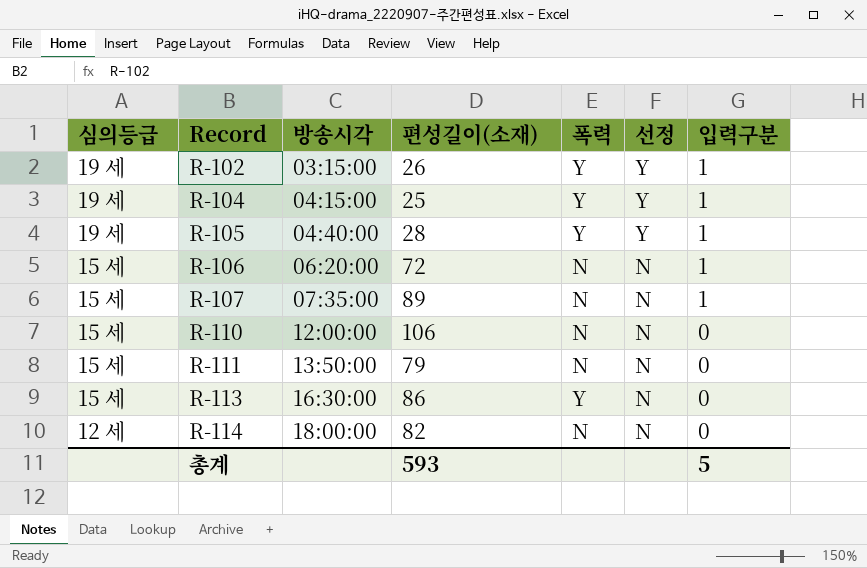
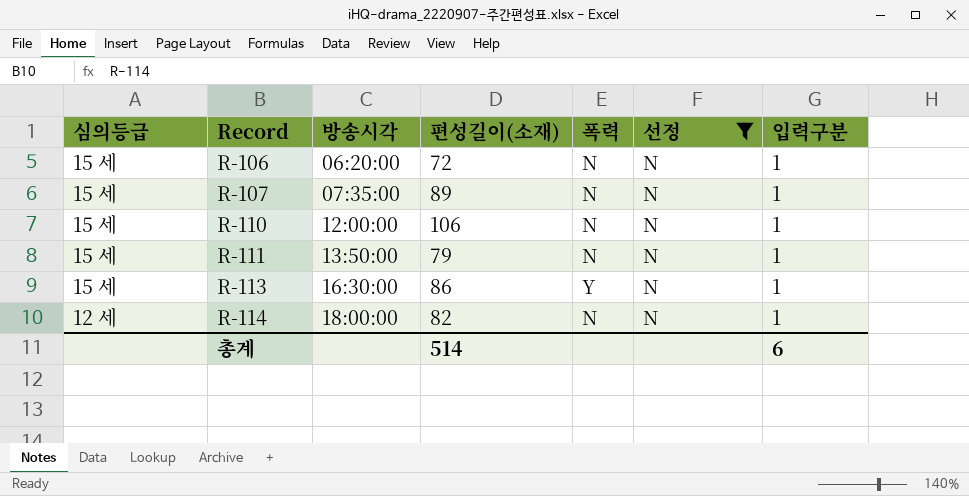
filter: none -> 선정 = N
R-110 | 입력구분: 0 -> 1
R-111 | 입력구분: 0 -> 1
R-113 | 입력구분: 0 -> 1
R-114 | 입력구분: 0 -> 1
총계 | 편성길이(소재): 593 -> 514
총계 | 입력구분: 5 -> 6

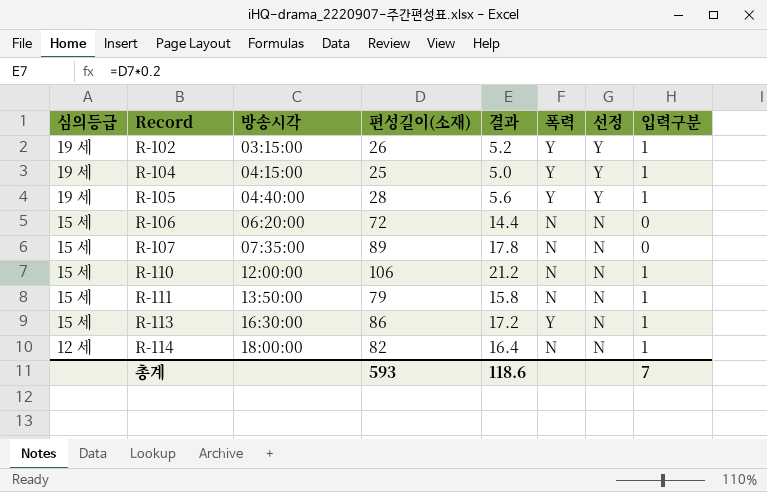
filter: 선정 = N -> none
column 결과 | formula: none -> [편성길이(소재)] * 0.2
R-106 | 입력구분: 1 -> 0
R-107 | 입력구분: 1 -> 0
총계 | 편성길이(소재): 514 -> 593
총계 | 입력구분: 6 -> 7

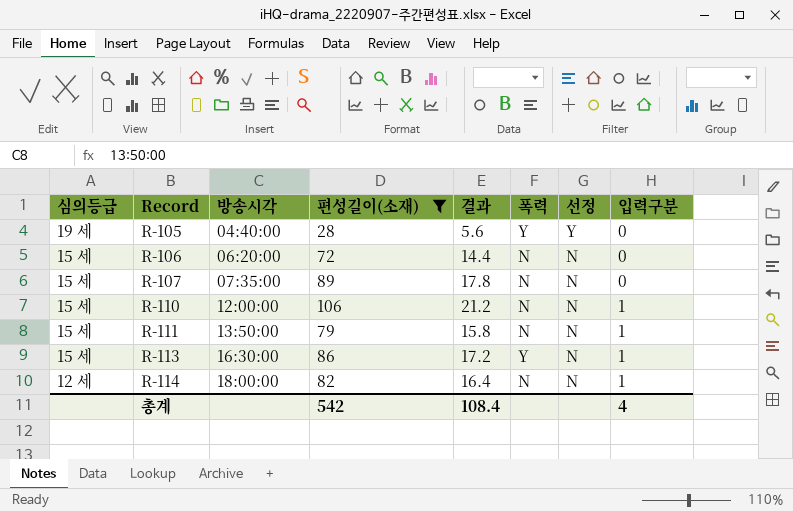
filter: none -> 편성길이(소재) >= 28
R-105 | 입력구분: 1 -> 0
총계 | 편성길이(소재): 593 -> 542
총계 | 결과: 118.6 -> 108.4
총계 | 입력구분: 7 -> 4

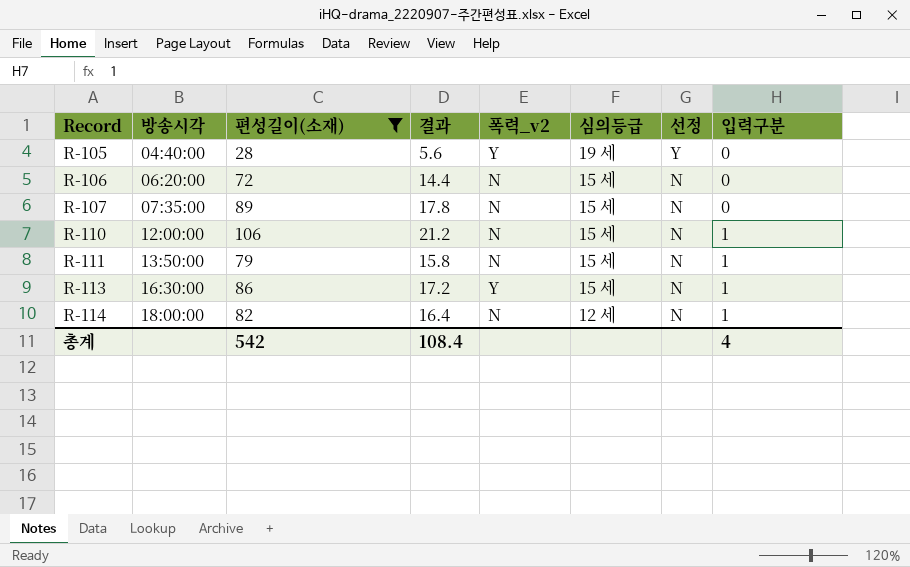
column name: 폭력 -> 폭력_v2
column 심의등급 | position: 1 -> 6

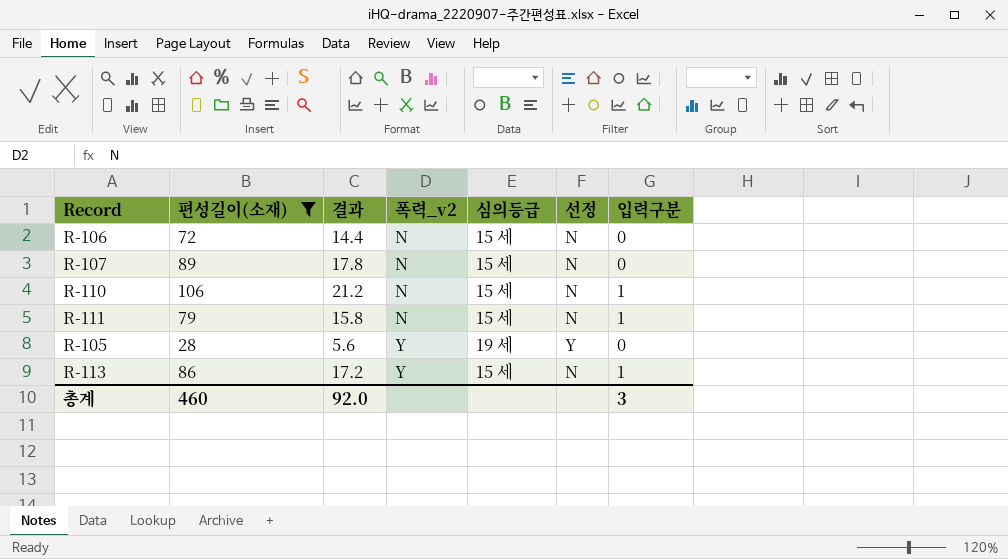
row order: Record ascending -> 폭력_v2 ascending
column 방송시각 | position: 2 -> none
row R-114: 18:00:00 | 82 | 16.4 | N | 12 세 | N | 1 -> none
총계 | 편성길이(소재): 542 -> 460
총계 | 결과: 108.4 -> 92.0
총계 | 입력구분: 4 -> 3

